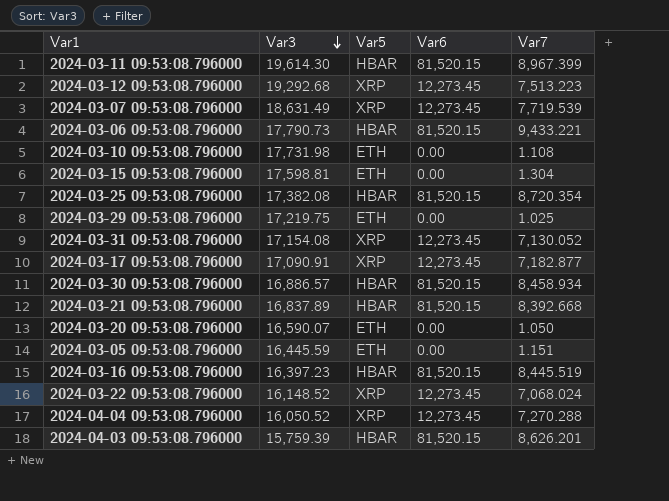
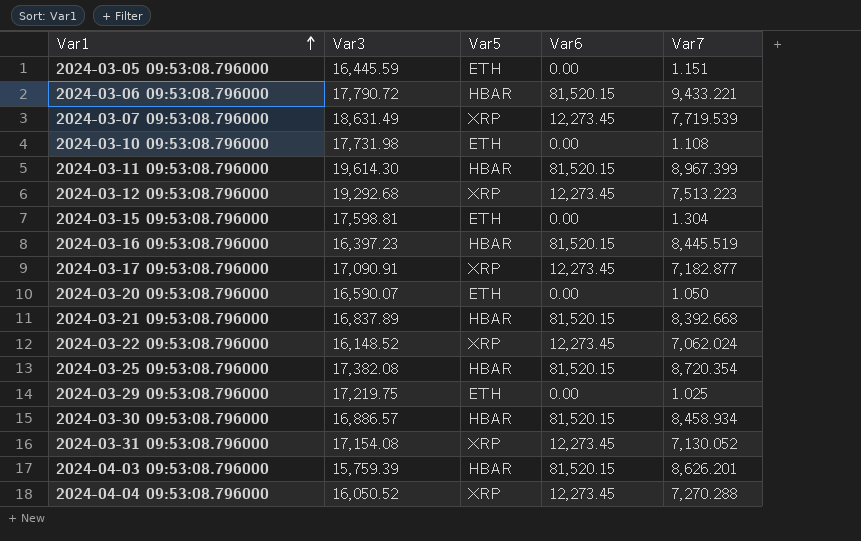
row order: Var3 descending -> Var1 ascending
2024-03-06 09:53:08.796000 | Var3: 17,790.73 -> 17,790.72
2024-03-22 09:53:08.796000 | Var7: 7,068.024 -> 7,062.024

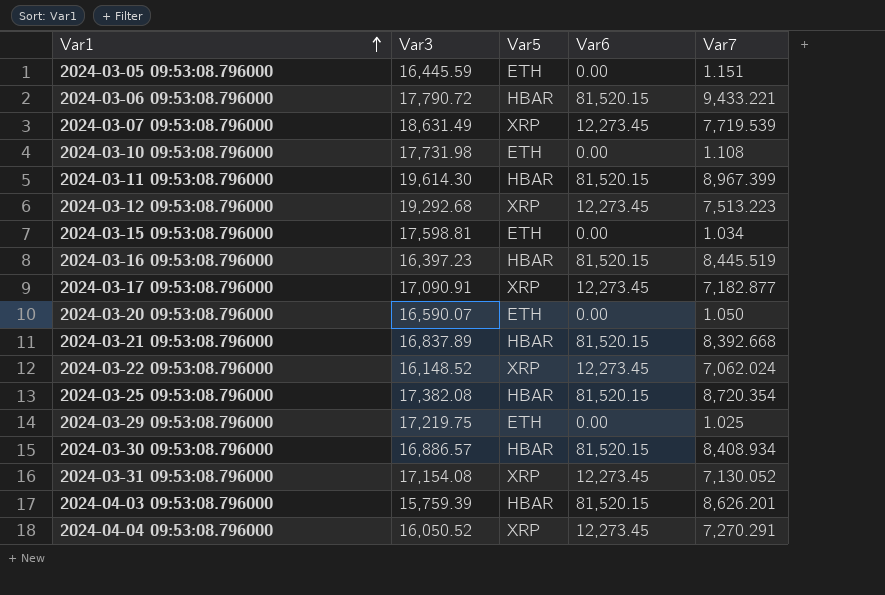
2024-03-15 09:53:08.796000 | Var7: 1.304 -> 1.034
2024-03-30 09:53:08.796000 | Var7: 8,458.934 -> 8,408.934
2024-04-04 09:53:08.796000 | Var7: 7,270.288 -> 7,270.291

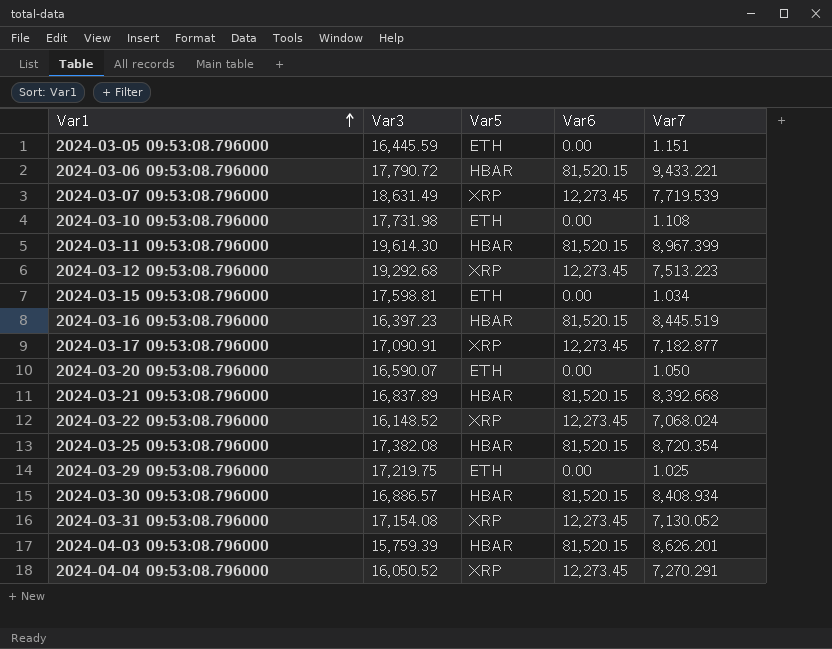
2024-03-22 09:53:08.796000 | Var7: 7,062.024 -> 7,068.024

